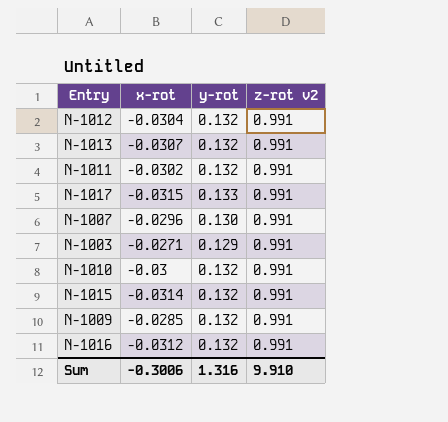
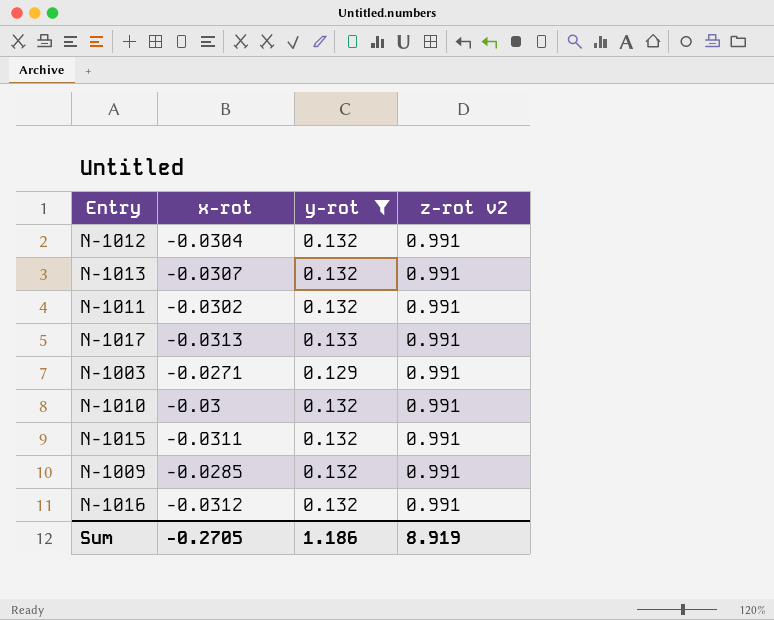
filter: none -> y-rot != 0.130
N-1017 | x-rot: -0.0315 -> -0.0313
N-1015 | x-rot: -0.0314 -> -0.0311
Sum | x-rot: -0.3006 -> -0.2705
Sum | y-rot: 1.316 -> 1.186
Sum | z-rot v2: 9.910 -> 8.919

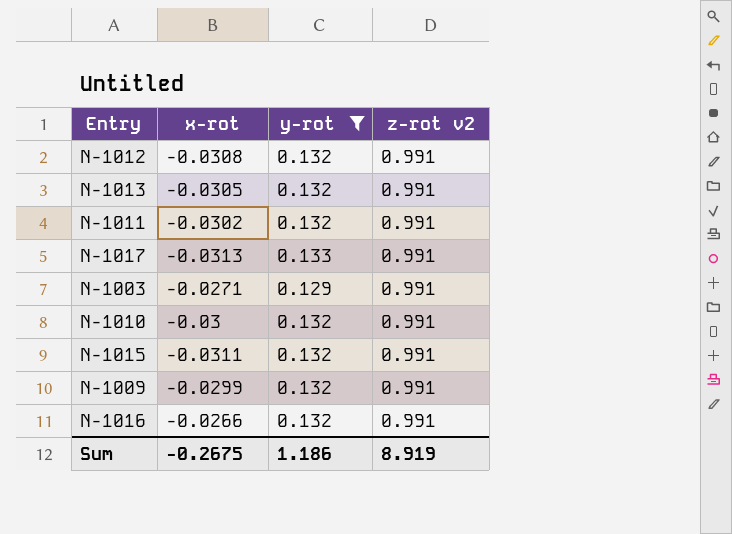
N-1012 | x-rot: -0.0304 -> -0.0308
N-1013 | x-rot: -0.0307 -> -0.0305
N-1009 | x-rot: -0.0285 -> -0.0299
N-1016 | x-rot: -0.0312 -> -0.0266
Sum | x-rot: -0.2705 -> -0.2675

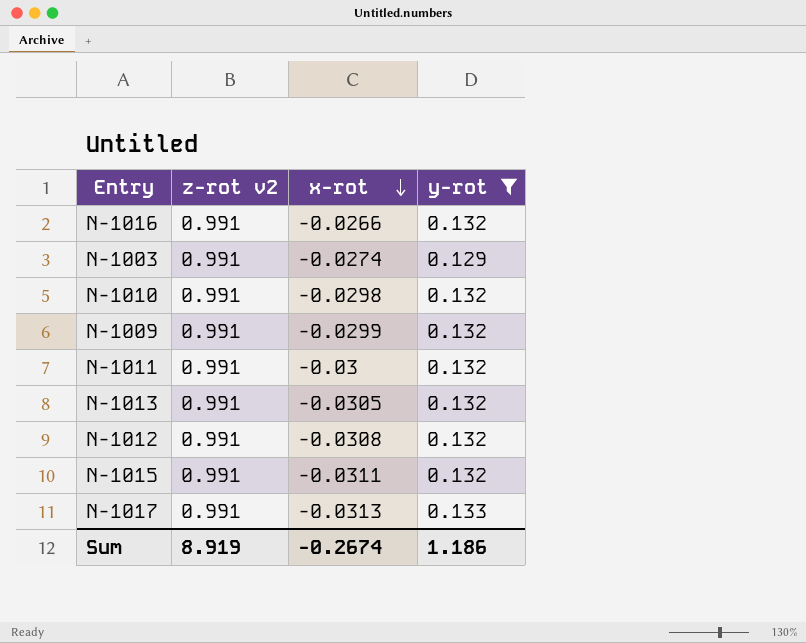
row order: none -> x-rot descending
column z-rot v2 | position: 4 -> 2
N-1003 | x-rot: -0.0271 -> -0.0274
N-1010 | x-rot: -0.03 -> -0.0298
N-1011 | x-rot: -0.0302 -> -0.03
Sum | x-rot: -0.2675 -> -0.2674

